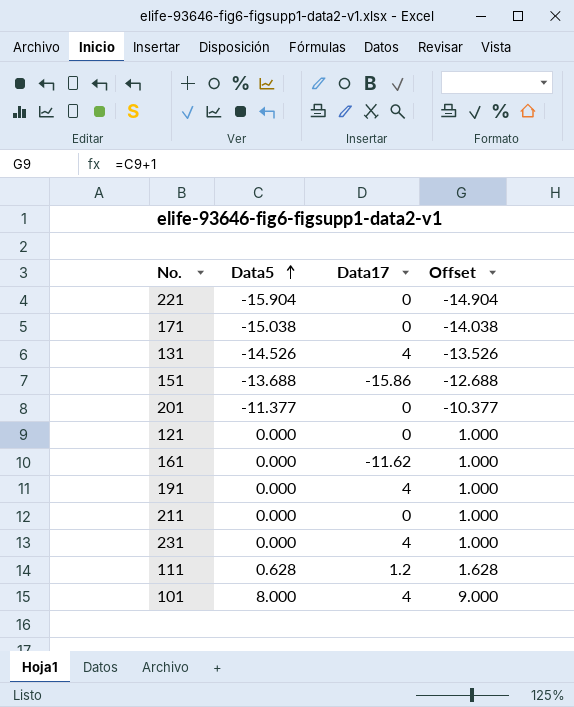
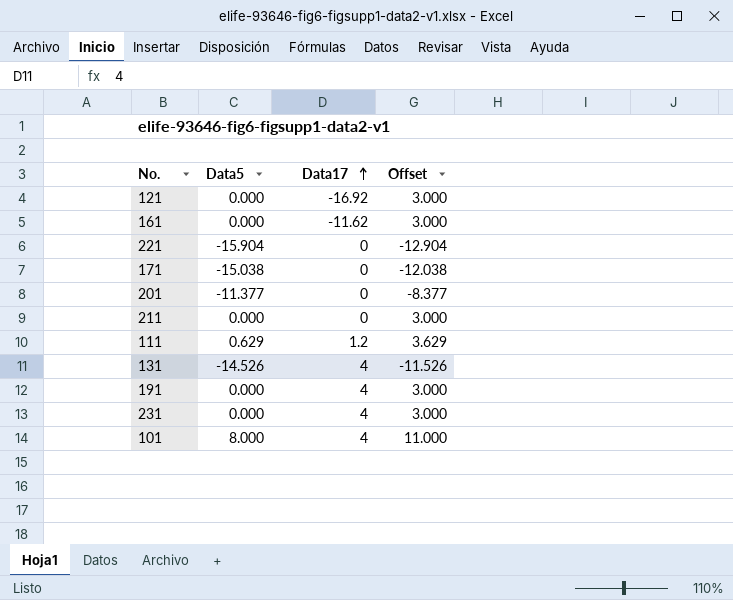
row order: Data5 ascending -> Data17 ascending
column Offset | formula: [Data5] + 1 -> [Data5] + 3
row 151: -13.688 | -15.86 | -12.688 -> none
121 | Data17: 0 -> -16.92
111 | Data5: 0.628 -> 0.629

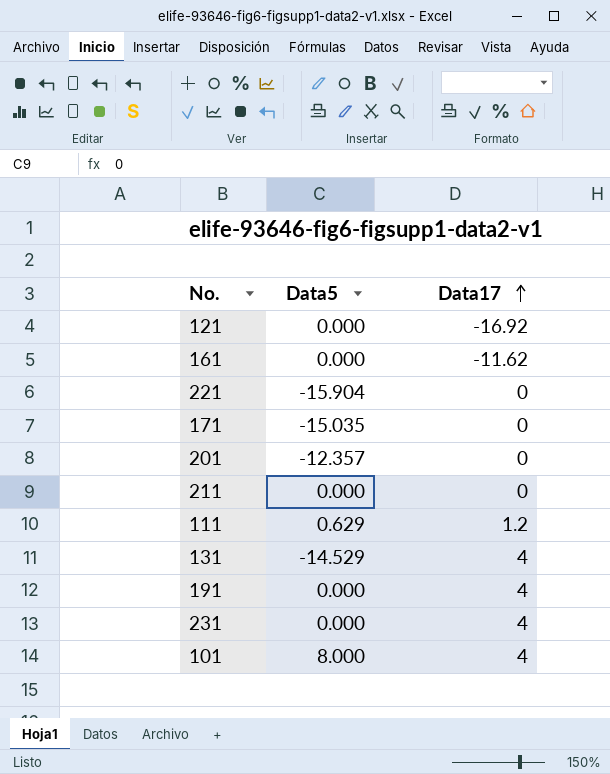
column Offset | formula: [Data5] + 3 -> none
171 | Data5: -15.038 -> -15.035
201 | Data5: -11.377 -> -12.357
131 | Data5: -14.526 -> -14.529

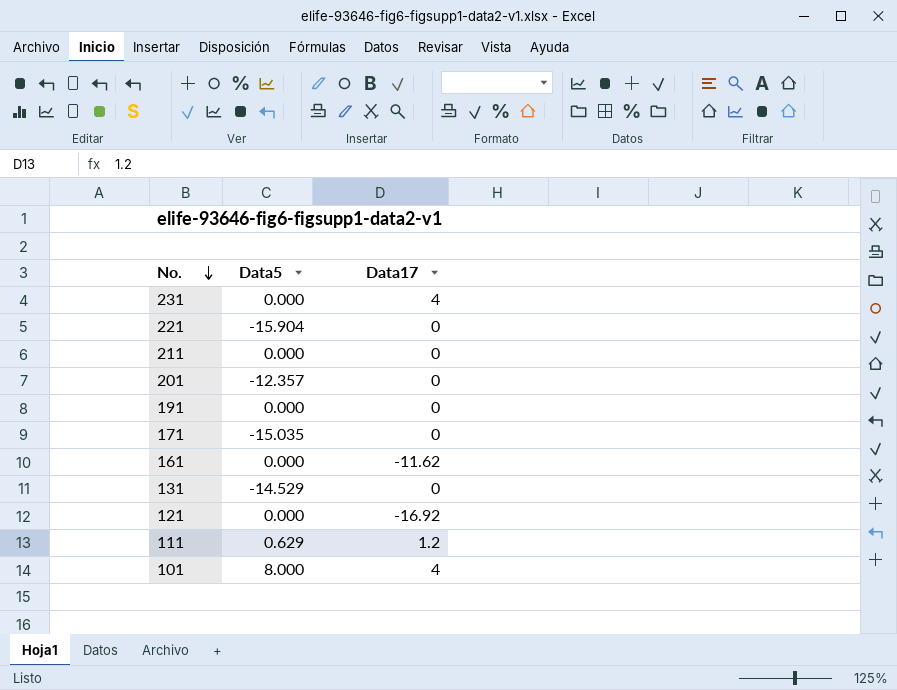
row order: Data17 ascending -> No. descending
191 | Data17: 4 -> 0
131 | Data17: 4 -> 0

